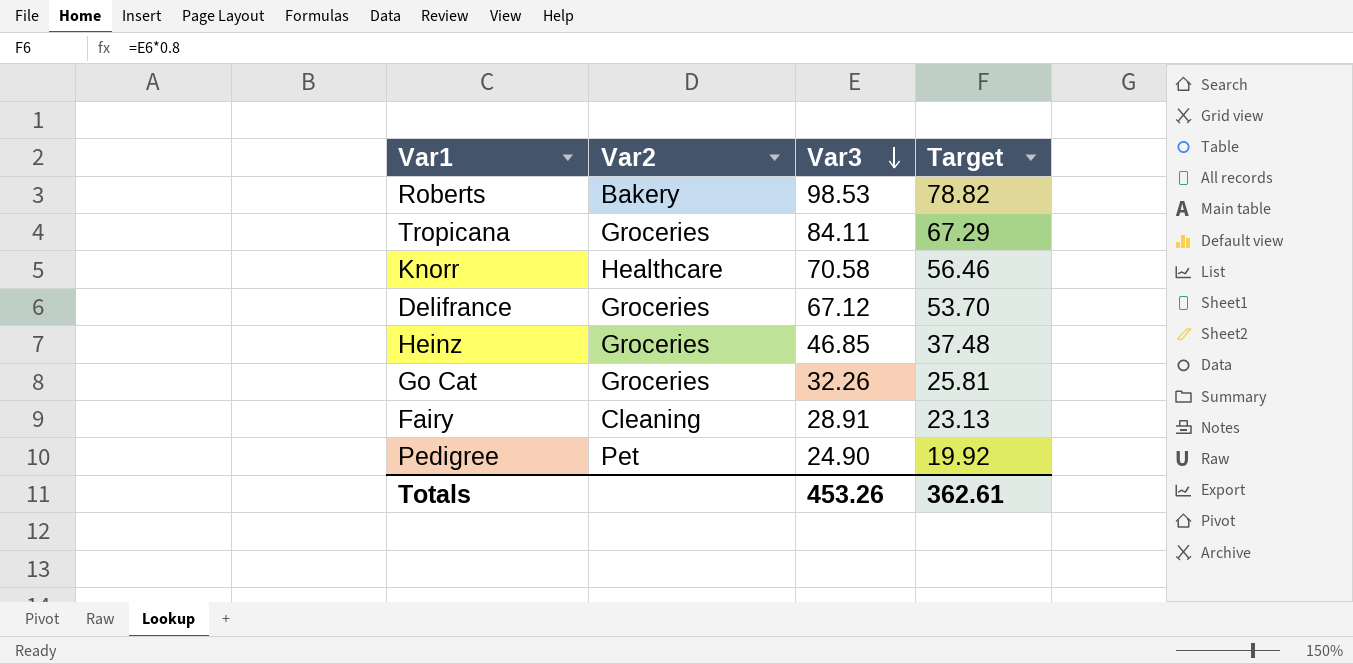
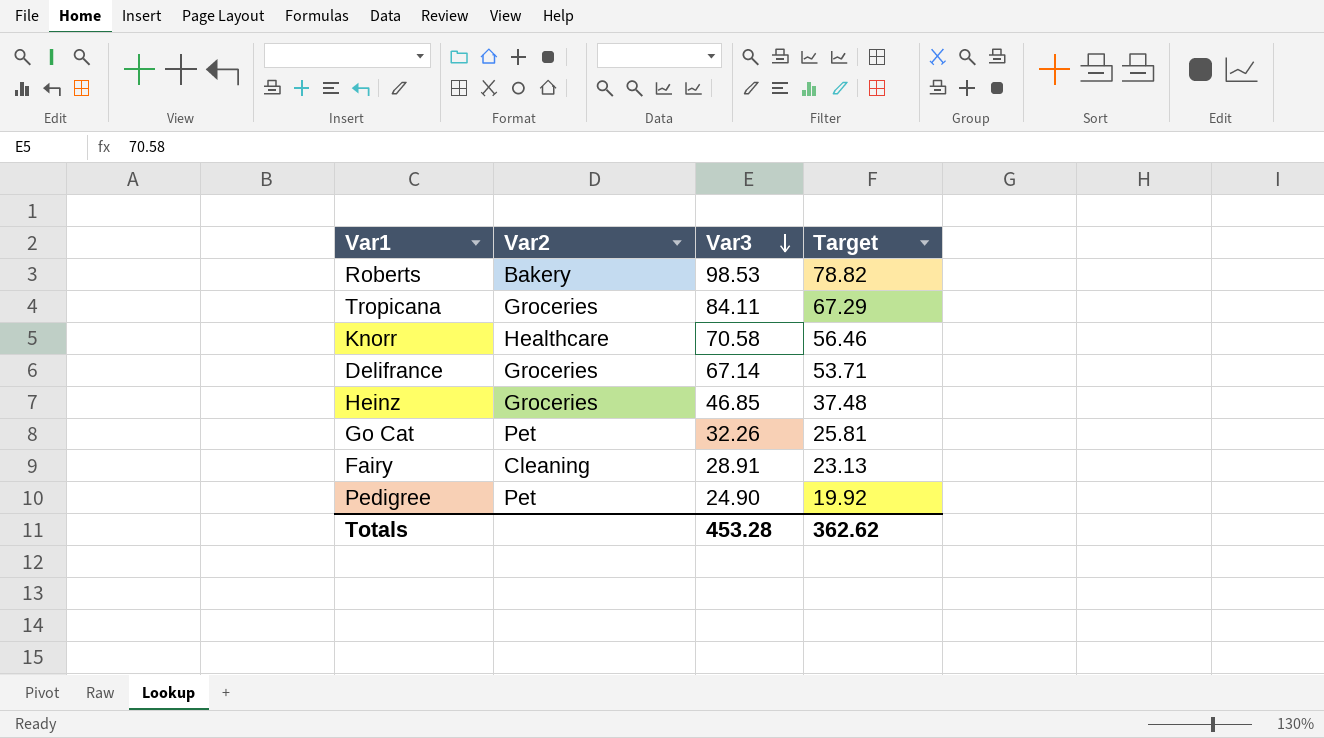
Delifrance | Var3: 67.12 -> 67.14
Delifrance | Target: 53.70 -> 53.71
Go Cat | Var2: Groceries -> Pet
Totals | Var3: 453.26 -> 453.28
Totals | Target: 362.61 -> 362.62

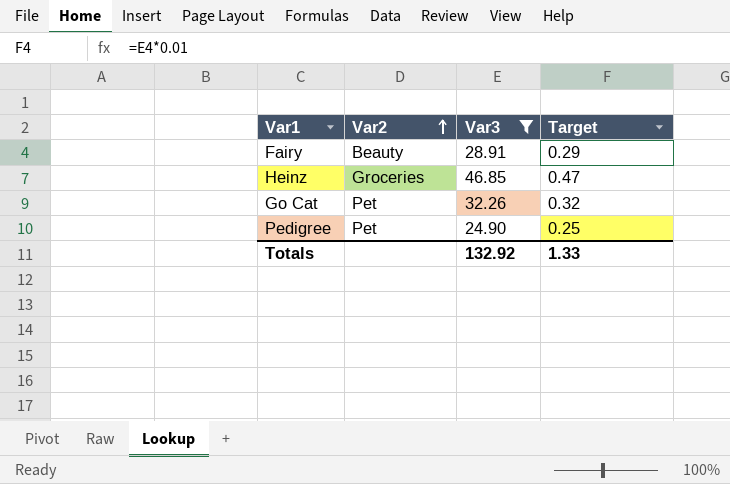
filter: none -> Var3 <= 46.85
row order: Var3 descending -> Var2 ascending
column Target | formula: [Var3] * 0.8 -> [Var3] * 0.01
Fairy | Var2: Cleaning -> Beauty
Totals | Var3: 453.28 -> 132.92
Totals | Target: 362.62 -> 1.33

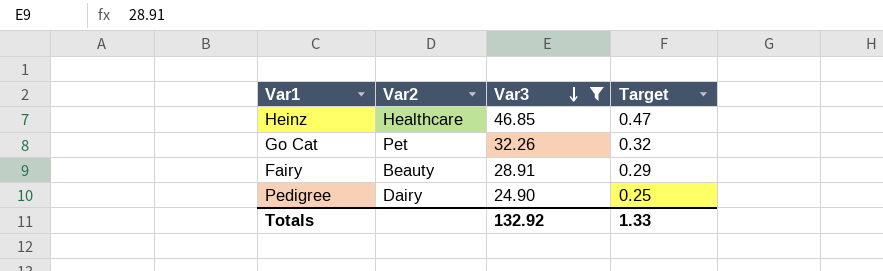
row order: Var2 ascending -> Var3 descending
Heinz | Var2: Groceries -> Healthcare
Pedigree | Var2: Pet -> Dairy

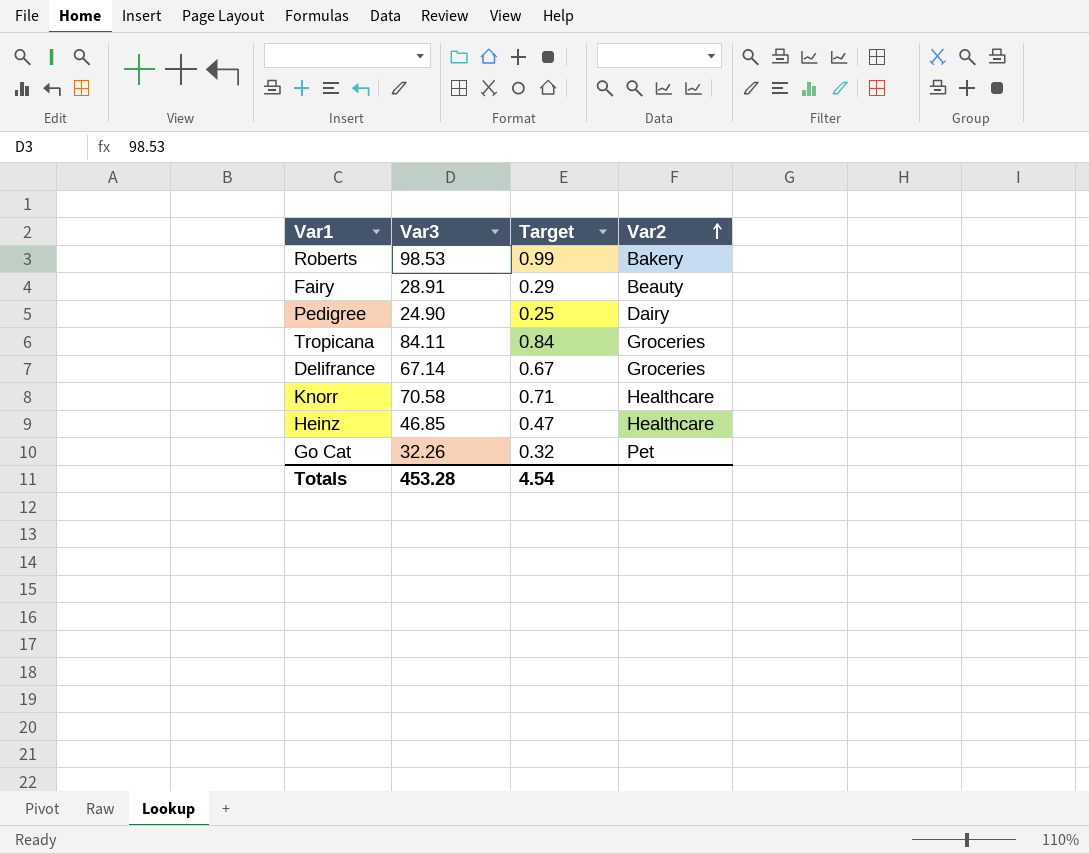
filter: Var3 <= 46.85 -> none
row order: Var3 descending -> Var2 ascending
column Var2 | position: 2 -> 4
Totals | Var3: 132.92 -> 453.28
Totals | Target: 1.33 -> 4.54

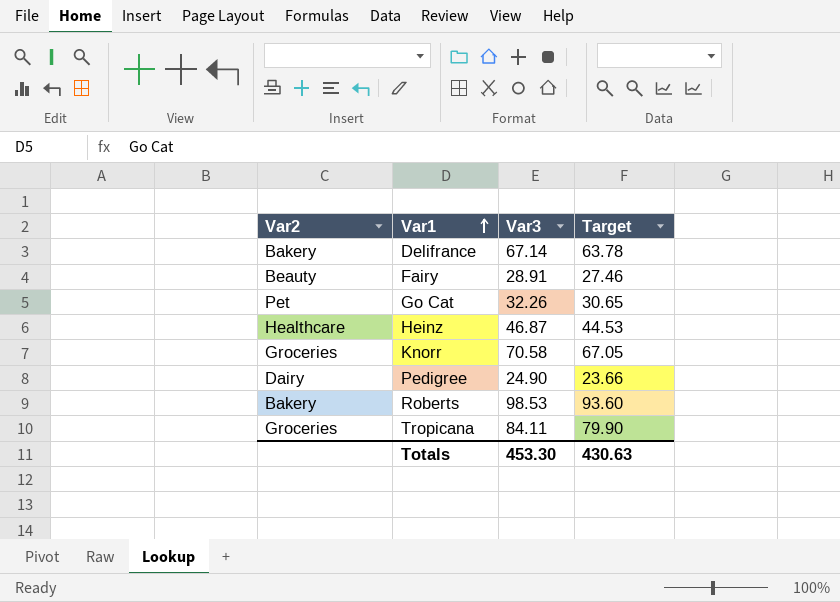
row order: Var2 ascending -> Var1 ascending
column Var2 | position: 4 -> 1
column Target | formula: [Var3] * 0.01 -> [Var3] * 0.95
Delifrance | Var2: Groceries -> Bakery
Heinz | Var3: 46.85 -> 46.87
Knorr | Var2: Healthcare -> Groceries
Totals | Var3: 453.28 -> 453.30
Totals | Target: 4.54 -> 430.63

